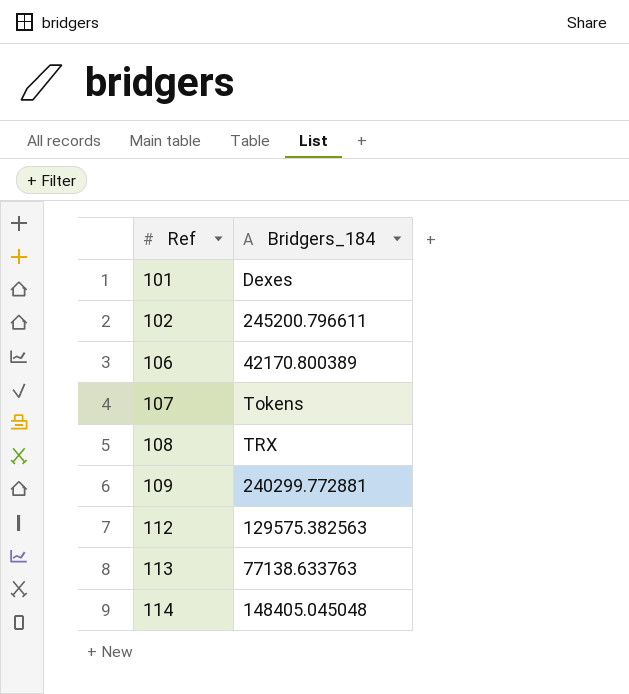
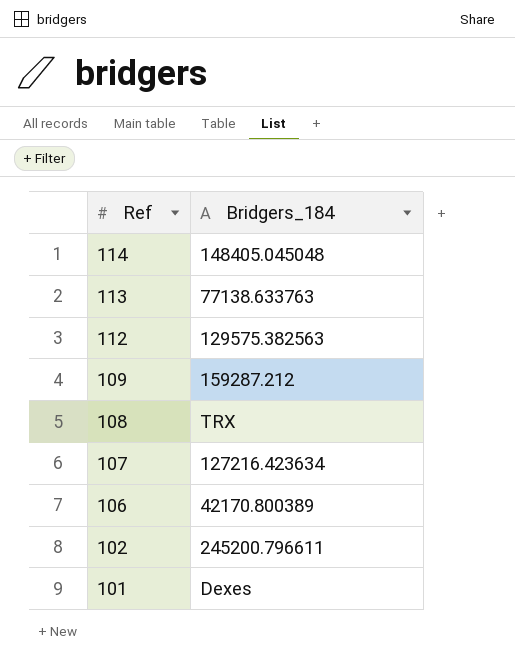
row order: Ref ascending -> Ref descending
109 | Bridgers_184: 240299.772881 -> 159287.212
107 | Bridgers_184: Tokens -> 127216.423634

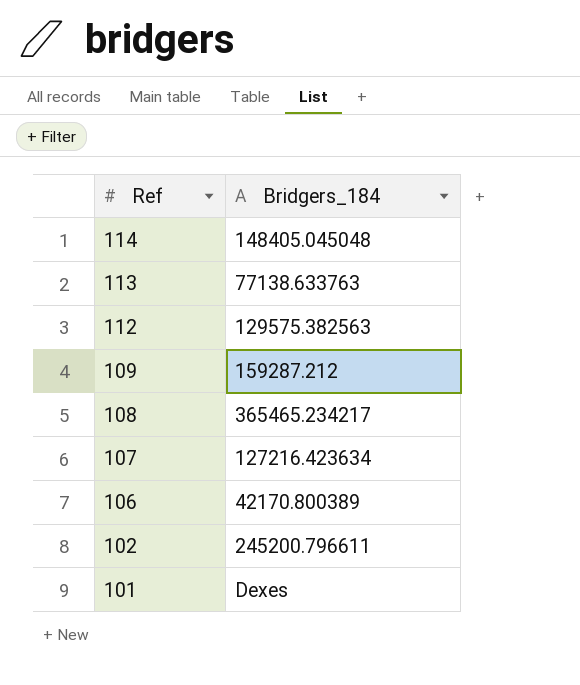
108 | Bridgers_184: TRX -> 365465.234217

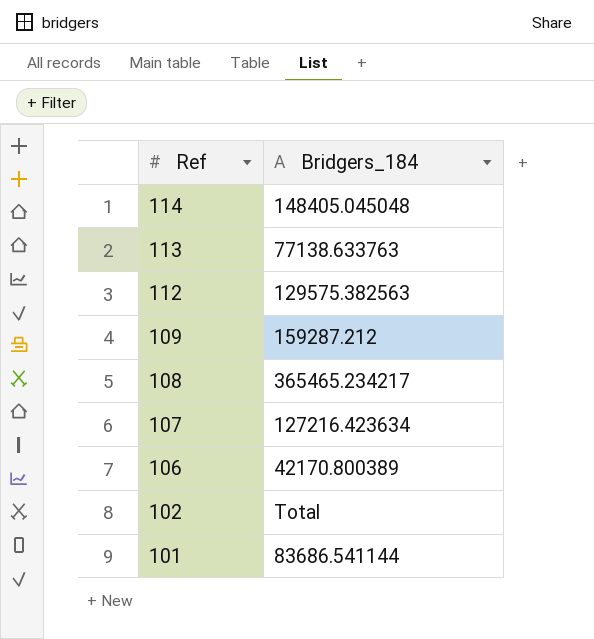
102 | Bridgers_184: 245200.796611 -> Total
101 | Bridgers_184: Dexes -> 83686.541144

